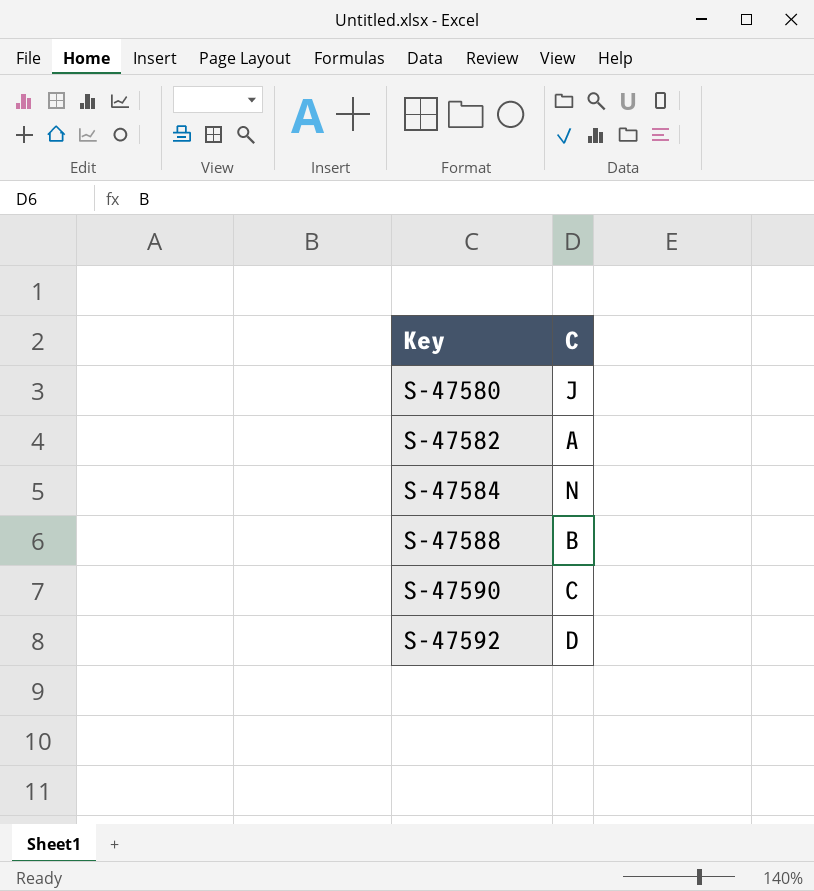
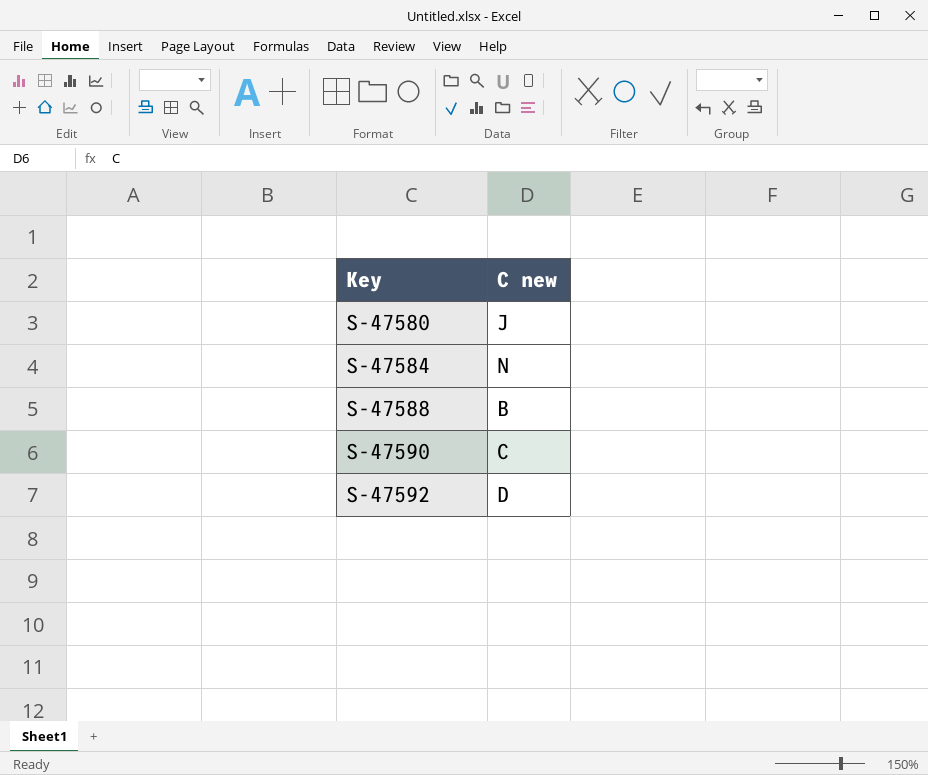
column name: C -> C new
row S-47582: A -> none

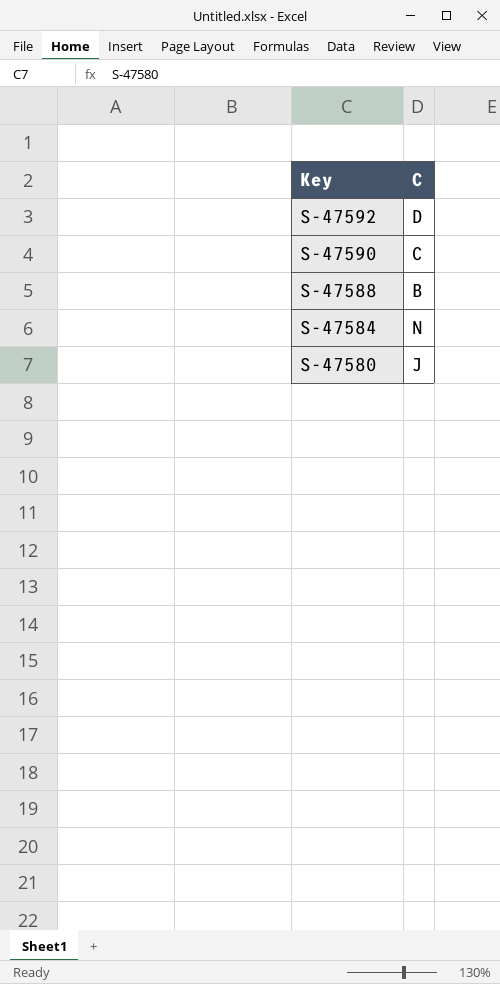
row order: Key ascending -> Key descending
column name: C new -> C

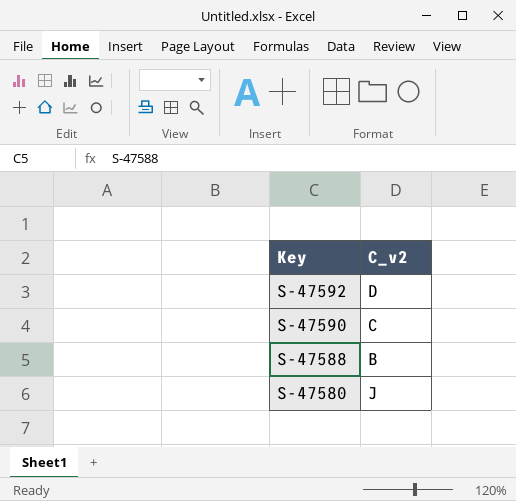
column name: C -> C_v2
row S-47584: N -> none

